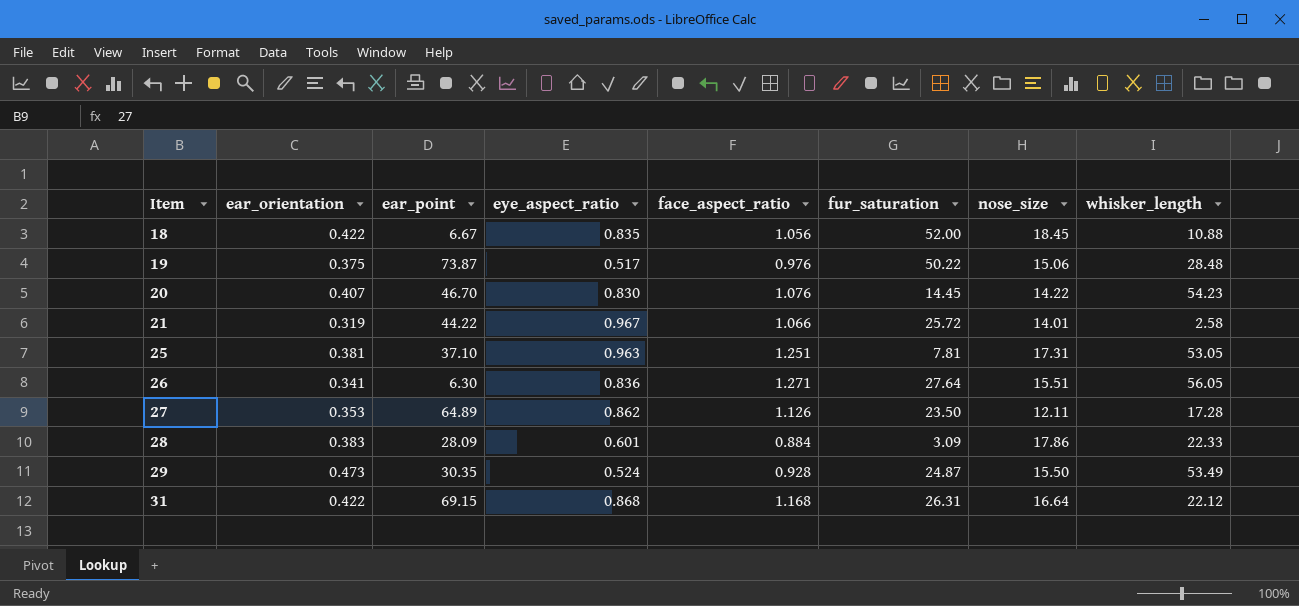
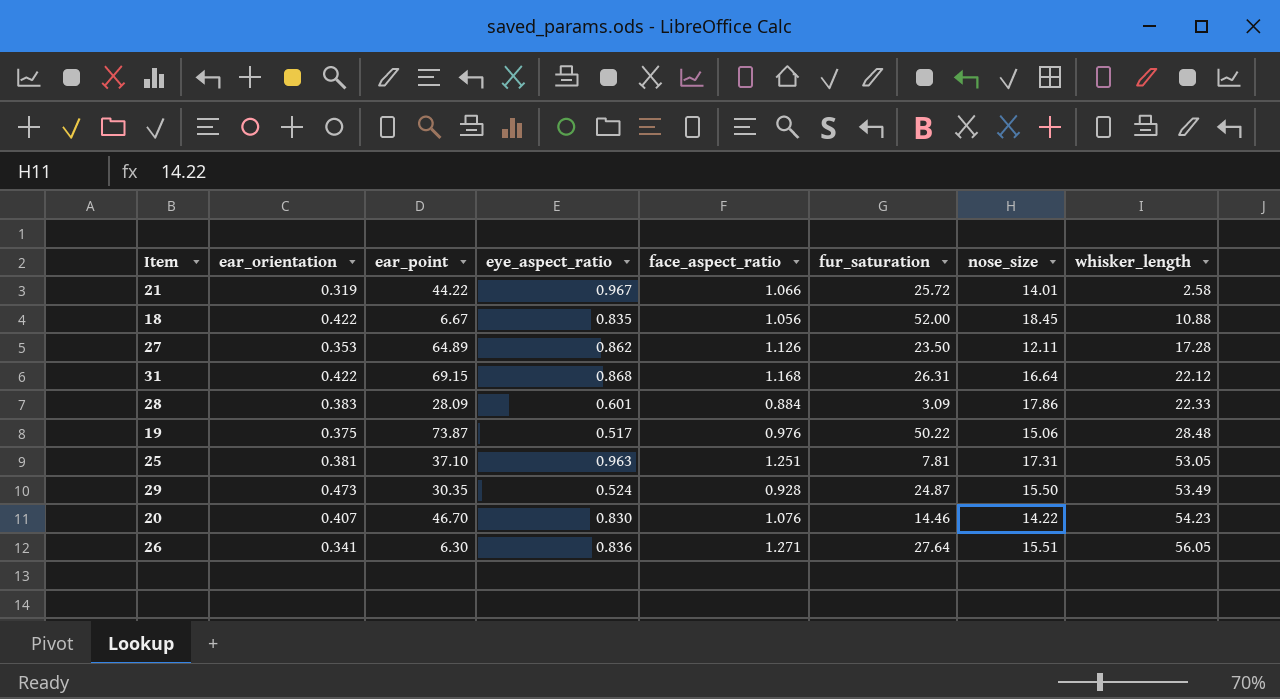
row order: Item ascending -> whisker_length ascending
20 | fur_saturation: 14.45 -> 14.46

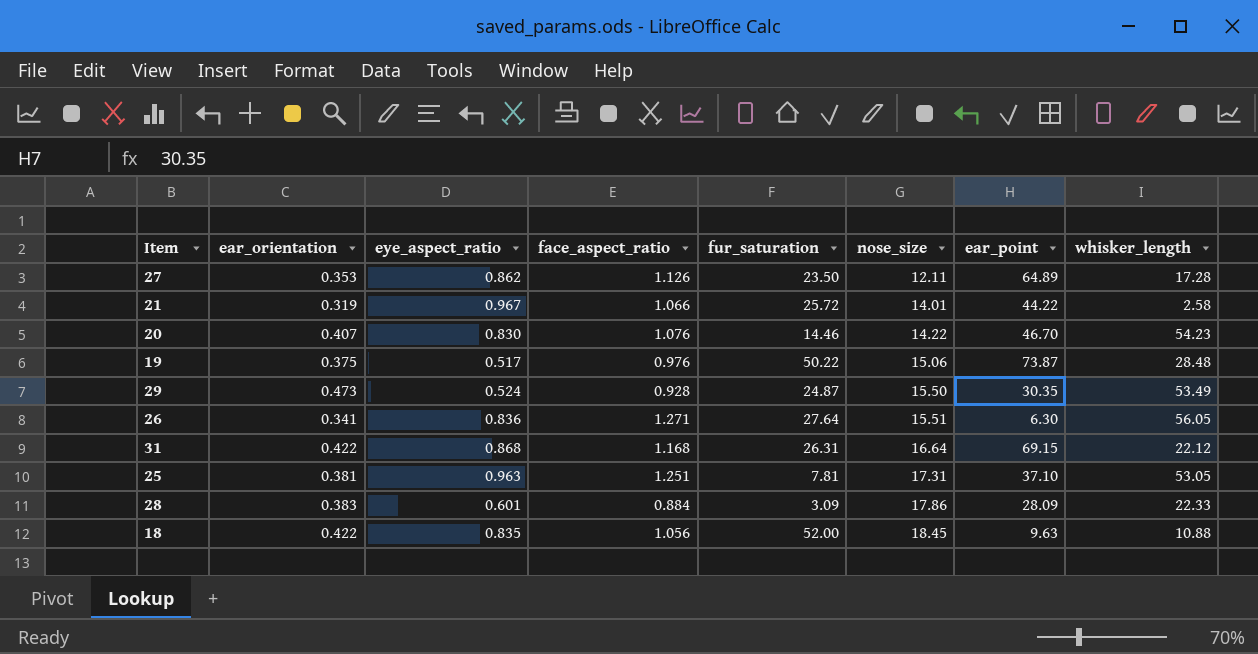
row order: whisker_length ascending -> nose_size ascending
column ear_point | position: 3 -> 7
18 | ear_point: 6.67 -> 9.63

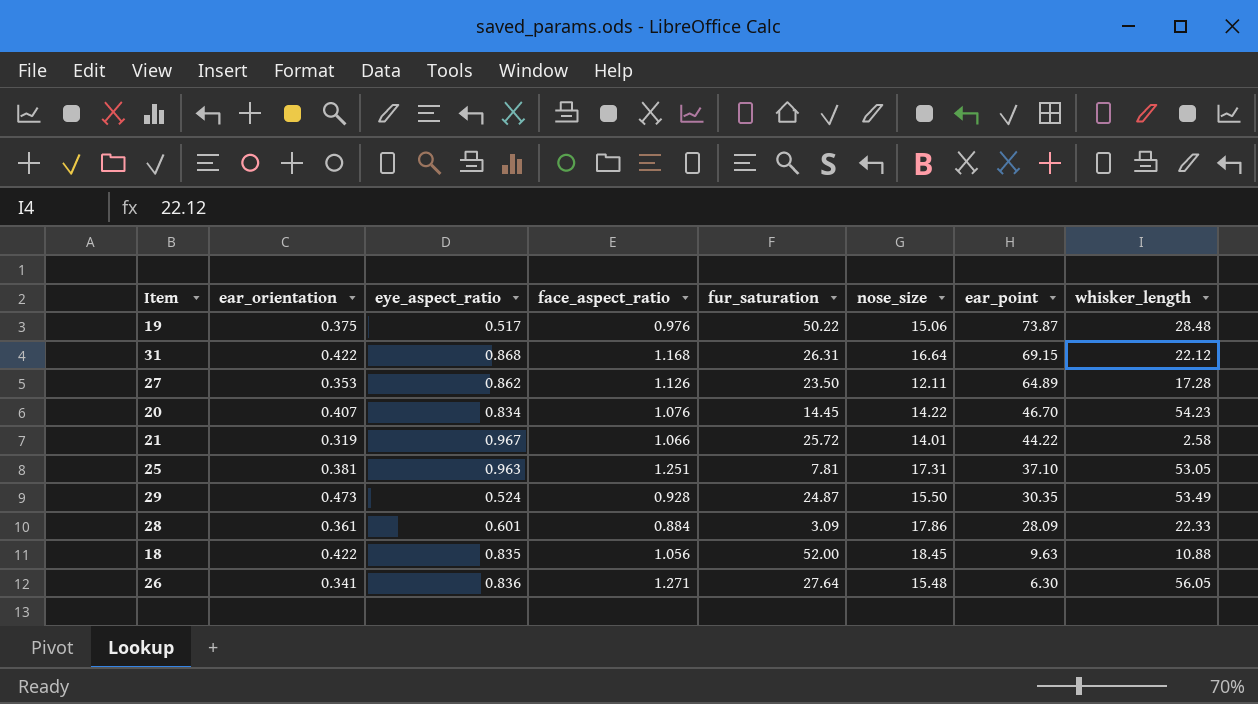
row order: nose_size ascending -> ear_point descending
20 | eye_aspect_ratio: 0.830 -> 0.834
20 | fur_saturation: 14.46 -> 14.45
28 | ear_orientation: 0.383 -> 0.361
26 | nose_size: 15.51 -> 15.48

